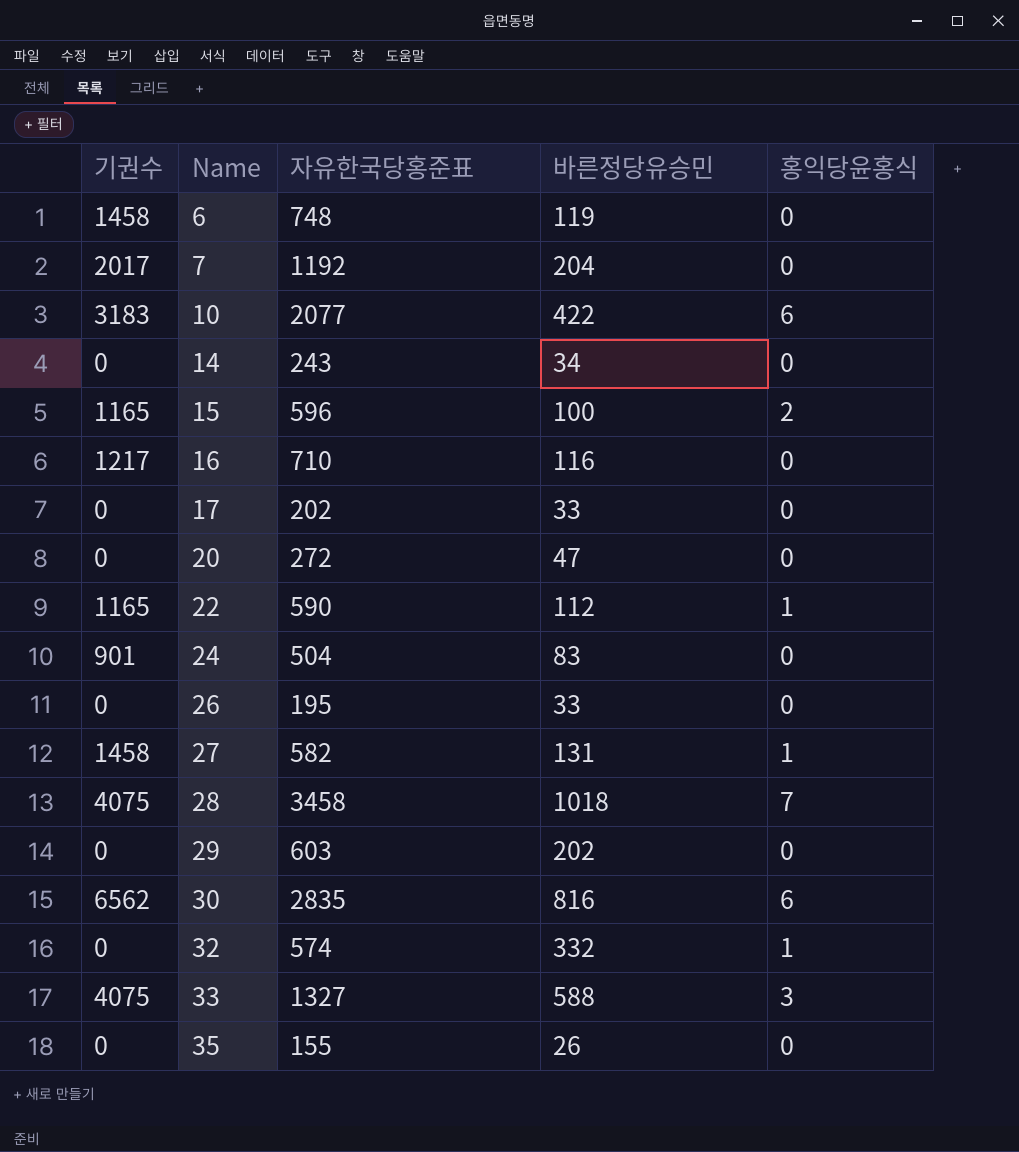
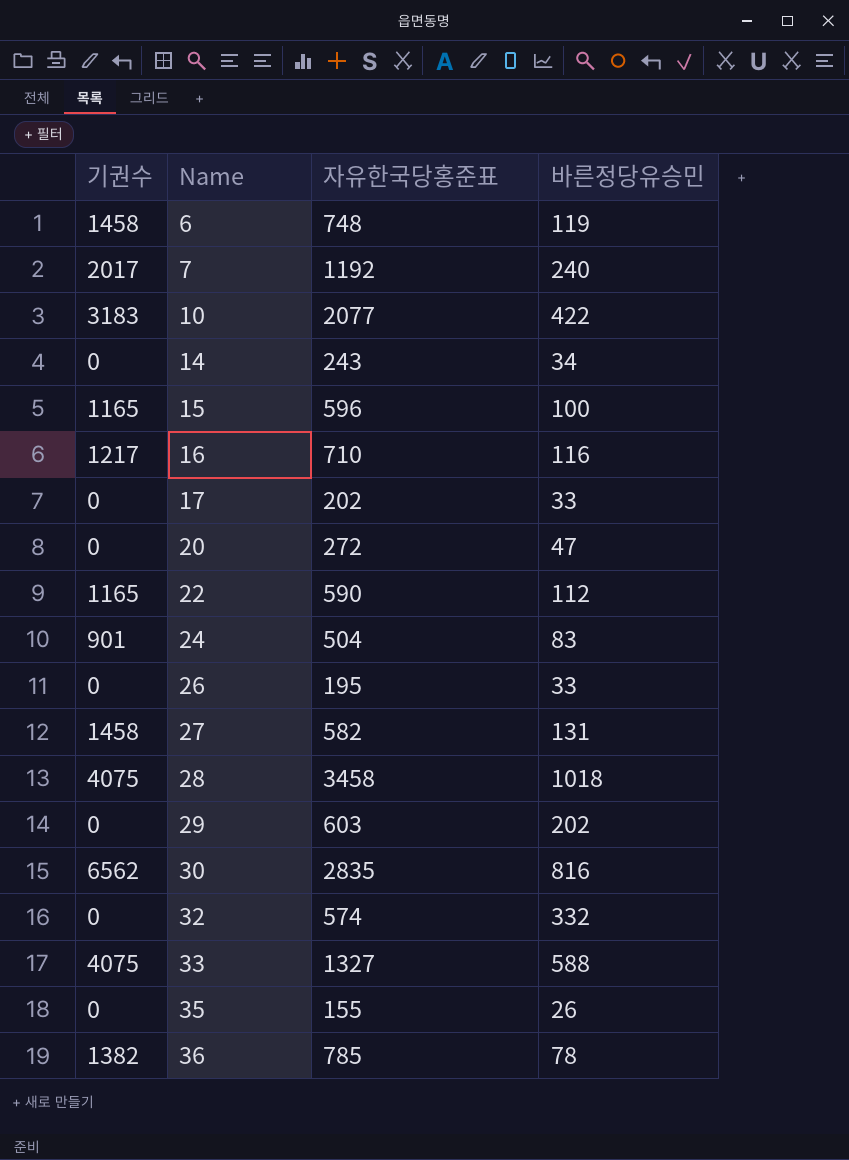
column 홍익당윤홍식 | position: 5 -> none
7 | 바른정당유승민: 204 -> 240
row 36: none -> 1382 | 785 | 78

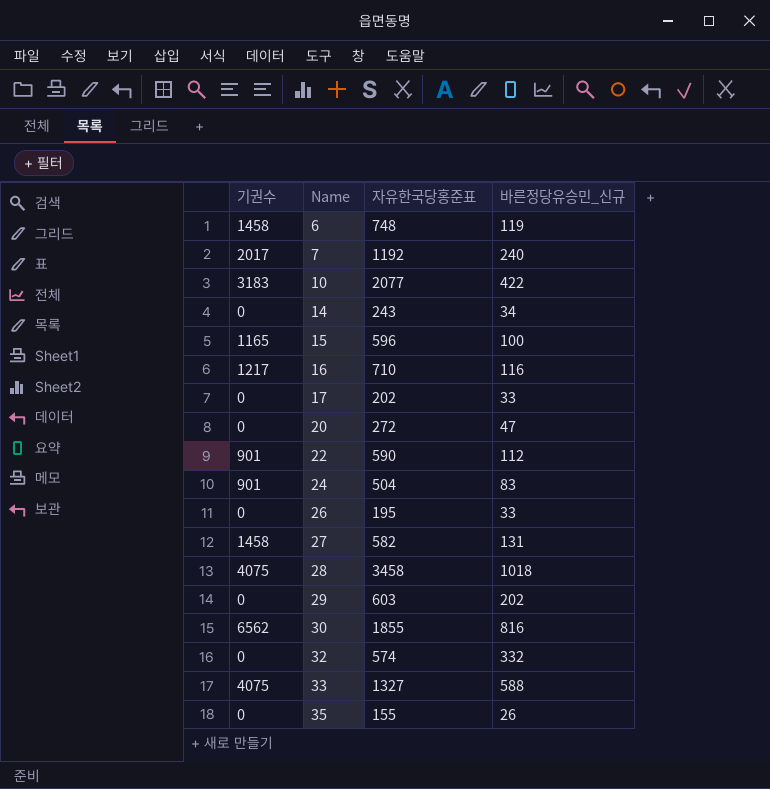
column name: 바른정당유승민 -> 바른정당유승민_신규
row 36: 1382 | 785 | 78 -> none
22 | 기권수: 1165 -> 901
30 | 자유한국당홍준표: 2835 -> 1855

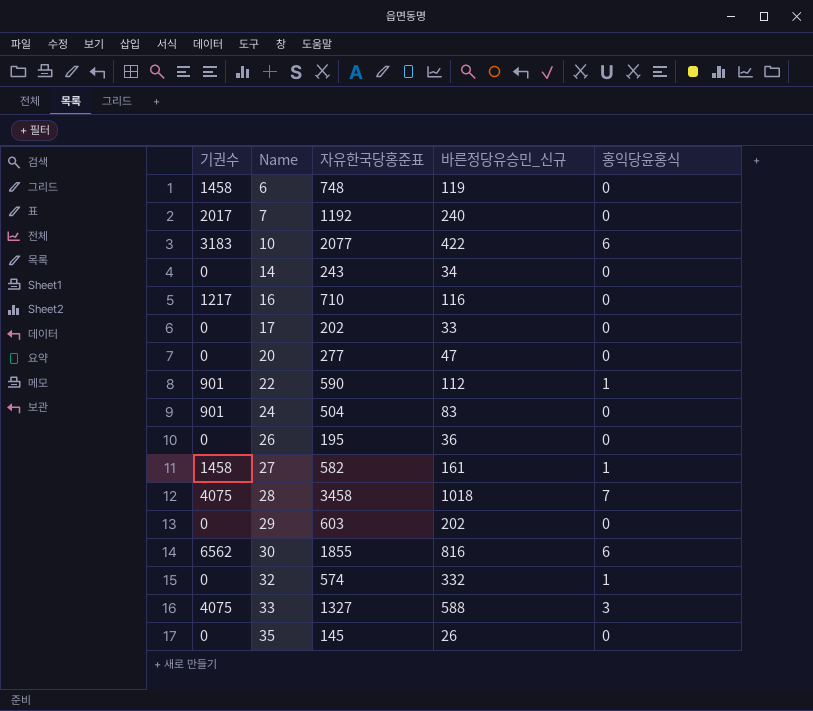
column 홍익당윤홍식 | position: none -> 5
row 15: 1165 | 596 | 100 -> none
20 | 자유한국당홍준표: 272 -> 277
26 | 바른정당유승민_신규: 33 -> 36
27 | 바른정당유승민_신규: 131 -> 161
35 | 자유한국당홍준표: 155 -> 145

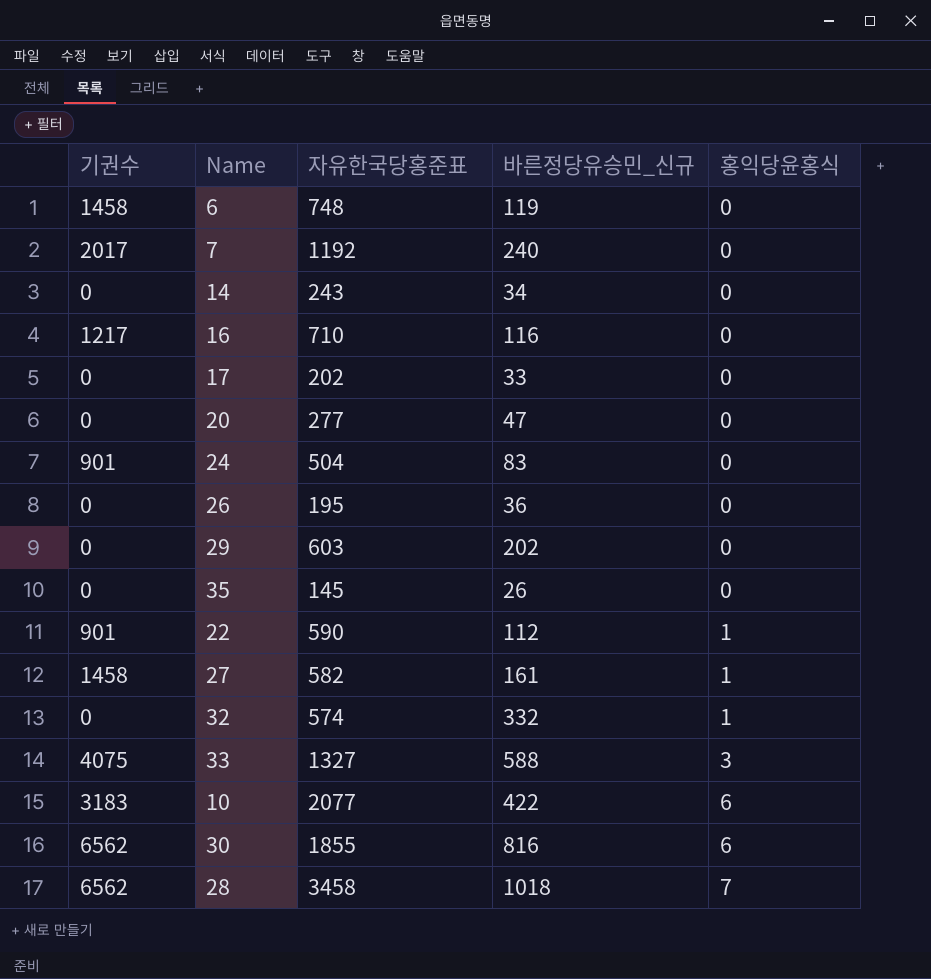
row order: Name ascending -> 홍익당윤홍식 ascending
28 | 기권수: 4075 -> 6562

